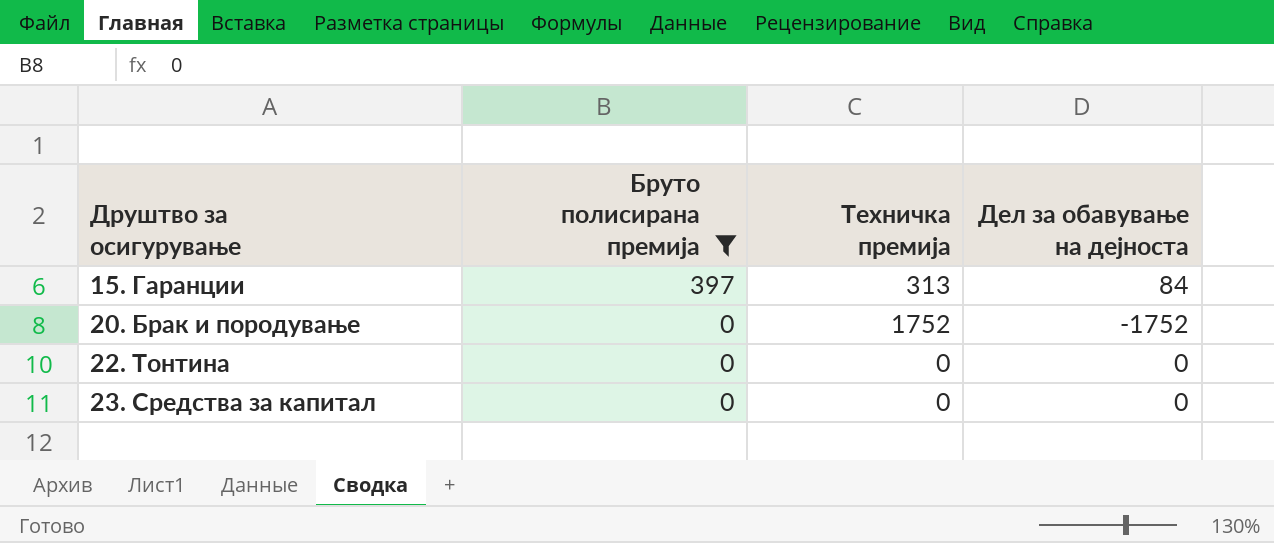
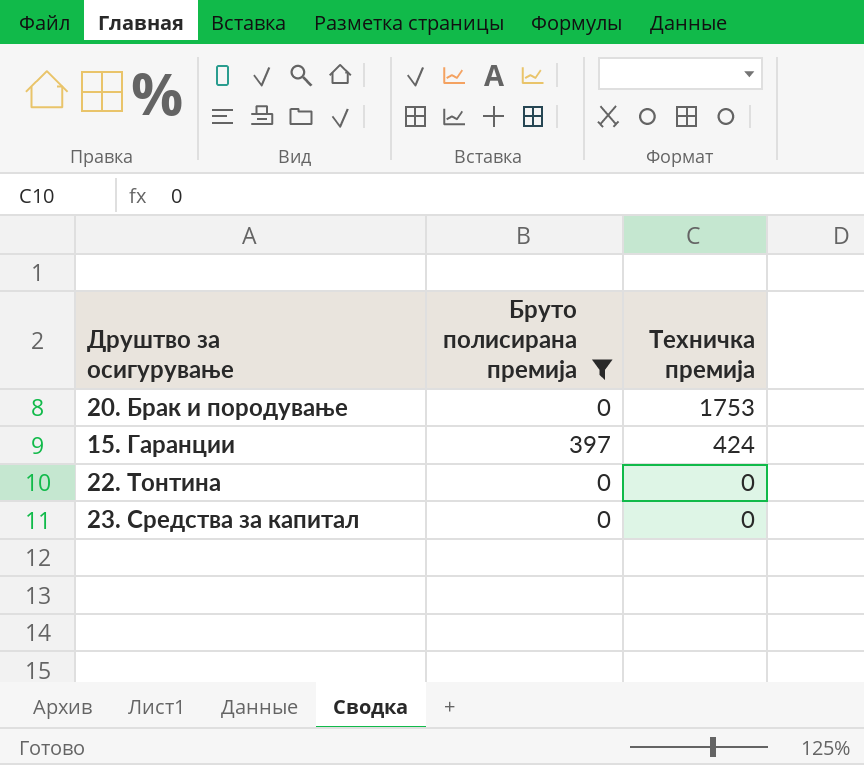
row order: Друштво за осигурување ascending -> Техничка премија descending
column Дел за обавување на дејноста | formula: [Бруто полисирана премија] - [Техничка премија] -> none
20. Брак и породување | Техничка премија: 1752 -> 1753
15. Гаранции | Техничка премија: 313 -> 424

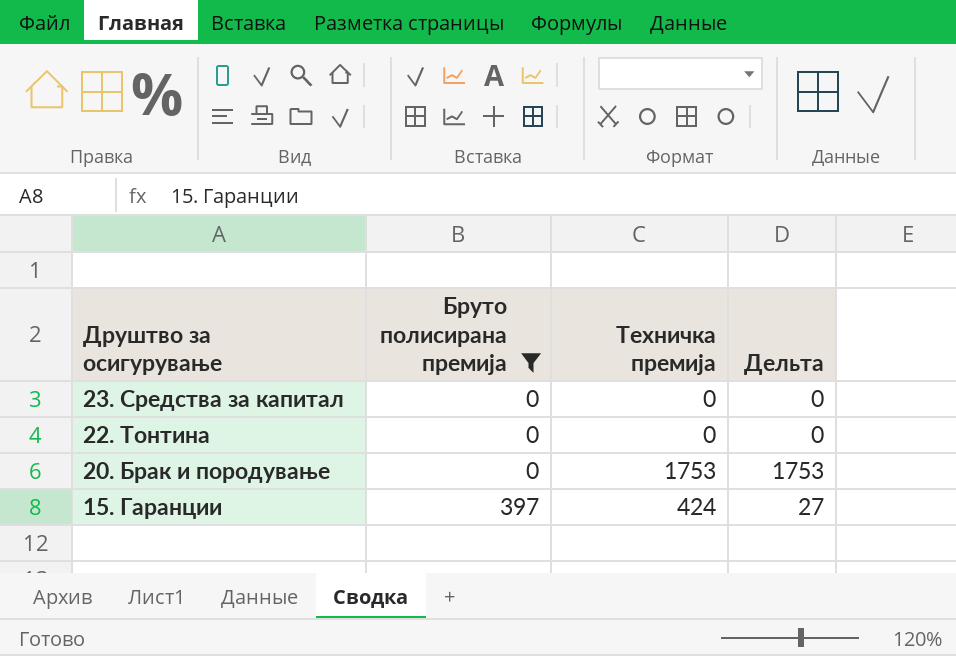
row order: Техничка премија descending -> Друштво за осигурување descending
column Дельта | formula: none -> [Техничка премија] - [Бруто полисирана премија]

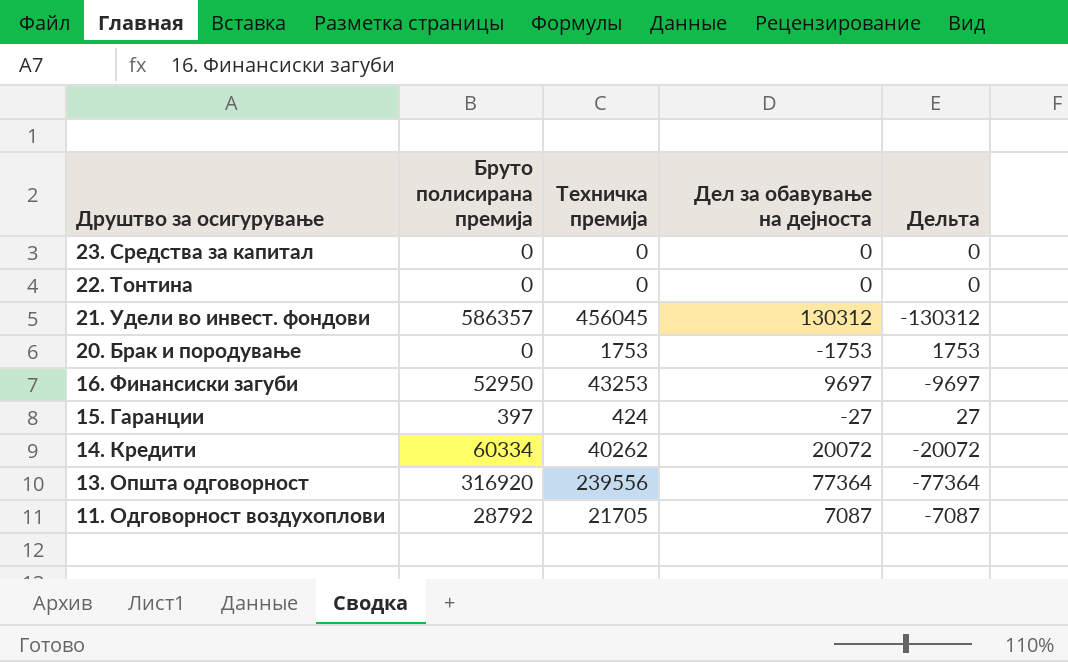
filter: Бруто полисирана премија <= 397 -> none
column Дел за обавување на дејноста | formula: none -> [Бруто полисирана премија] - [Техничка премија]

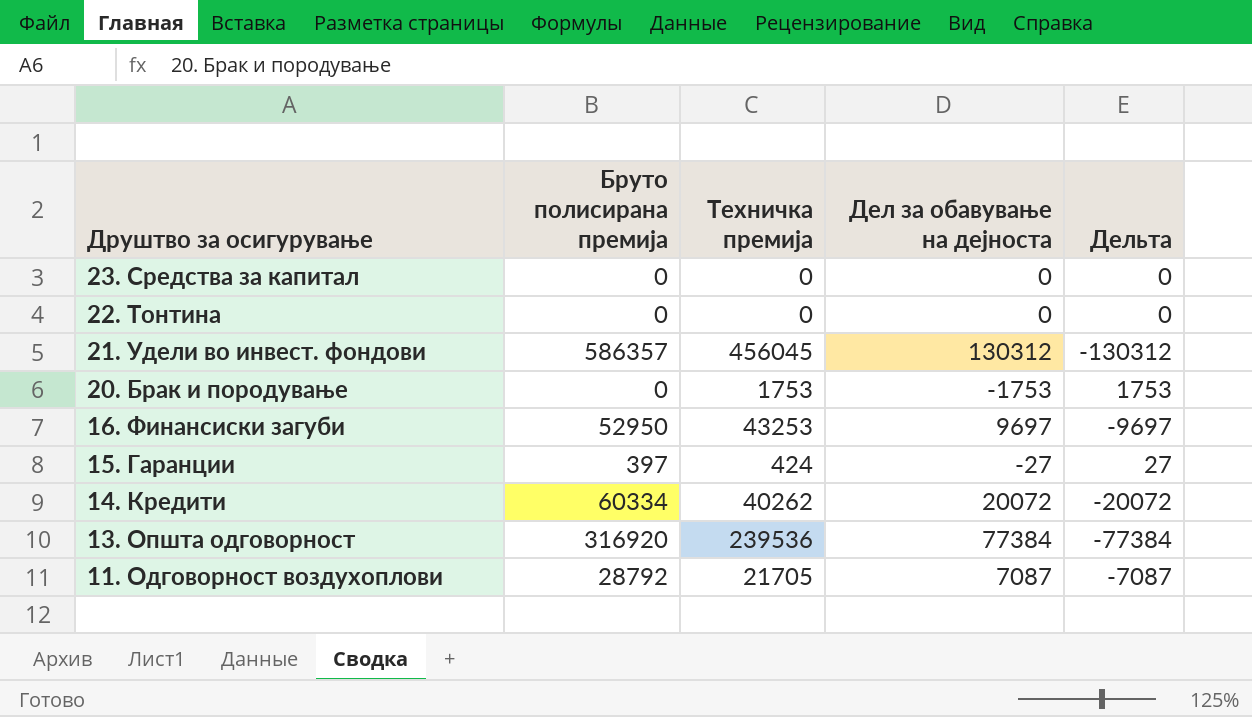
13. Општа одговорност | Техничка премија: 239556 -> 239536
13. Општа одговорност | Дел за обавување на дејноста: 77364 -> 77384
13. Општа одговорност | Дельта: -77364 -> -77384

